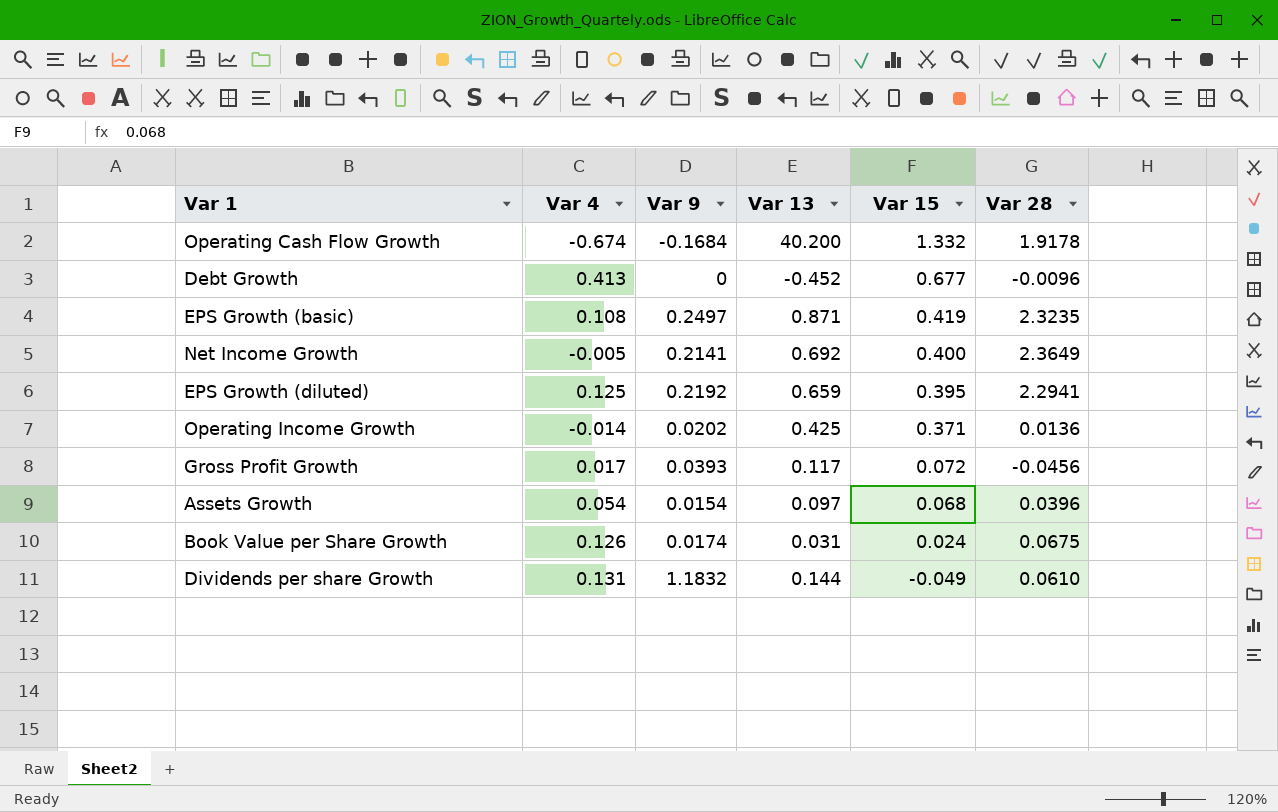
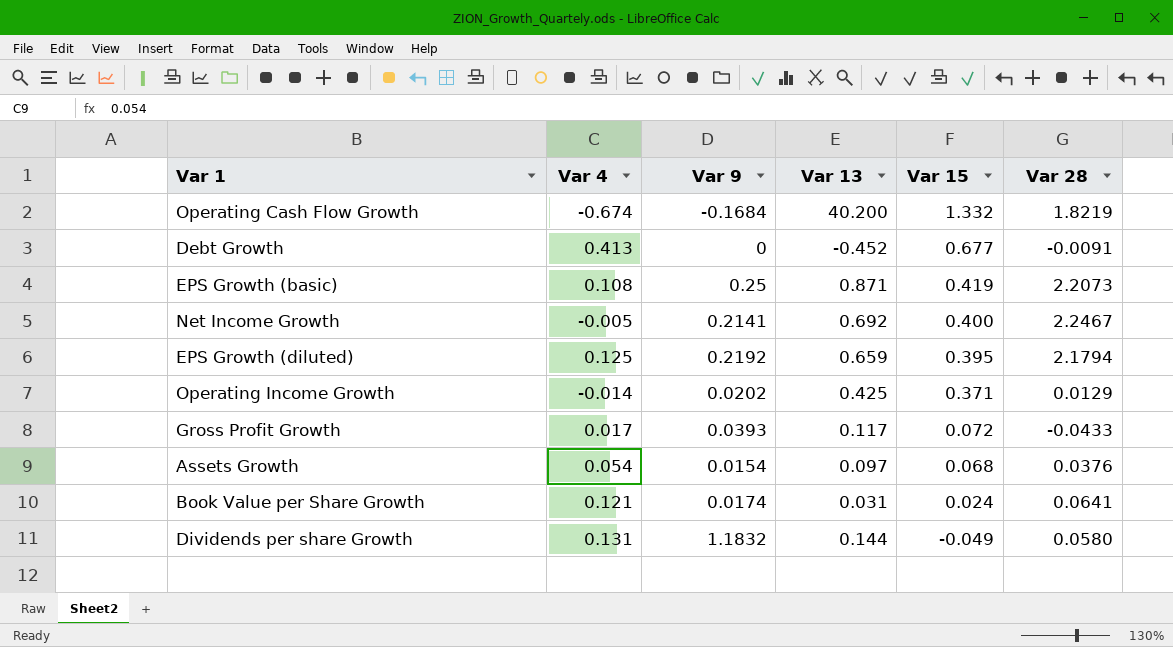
Operating Cash Flow Growth | Var 28: 1.9178 -> 1.8219
Debt Growth | Var 28: -0.0096 -> -0.0091
EPS Growth (basic) | Var 9: 0.2497 -> 0.25
EPS Growth (basic) | Var 28: 2.3235 -> 2.2073
Net Income Growth | Var 28: 2.3649 -> 2.2467
EPS Growth (diluted) | Var 28: 2.2941 -> 2.1794
Operating Income Growth | Var 28: 0.0136 -> 0.0129
Gross Profit Growth | Var 28: -0.0456 -> -0.0433
Assets Growth | Var 28: 0.0396 -> 0.0376
Book Value per Share Growth | Var 4: 0.126 -> 0.121
Book Value per Share Growth | Var 28: 0.0675 -> 0.0641
Dividends per share Growth | Var 28: 0.0610 -> 0.0580

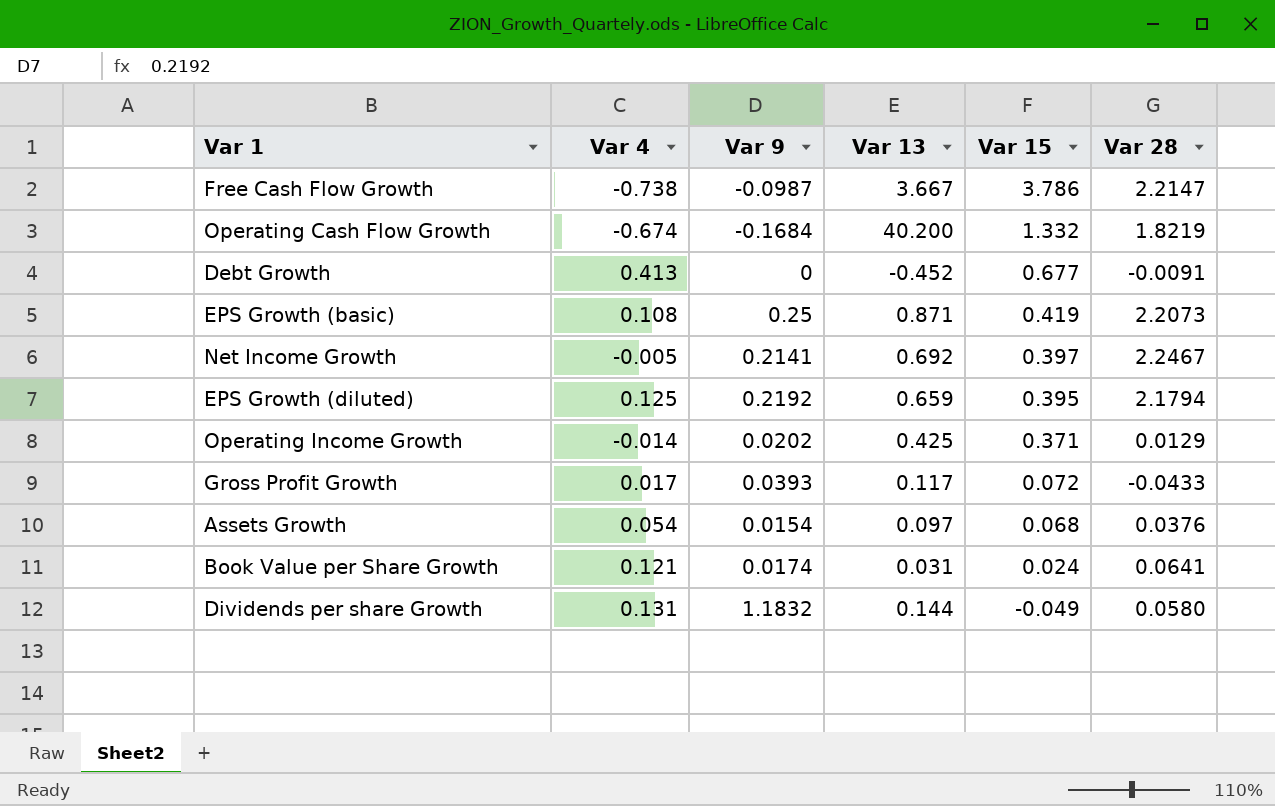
row Free Cash Flow Growth: none -> -0.738 | -0.0987 | 3.667 | 3.786 | 2.2147
Net Income Growth | Var 15: 0.400 -> 0.397

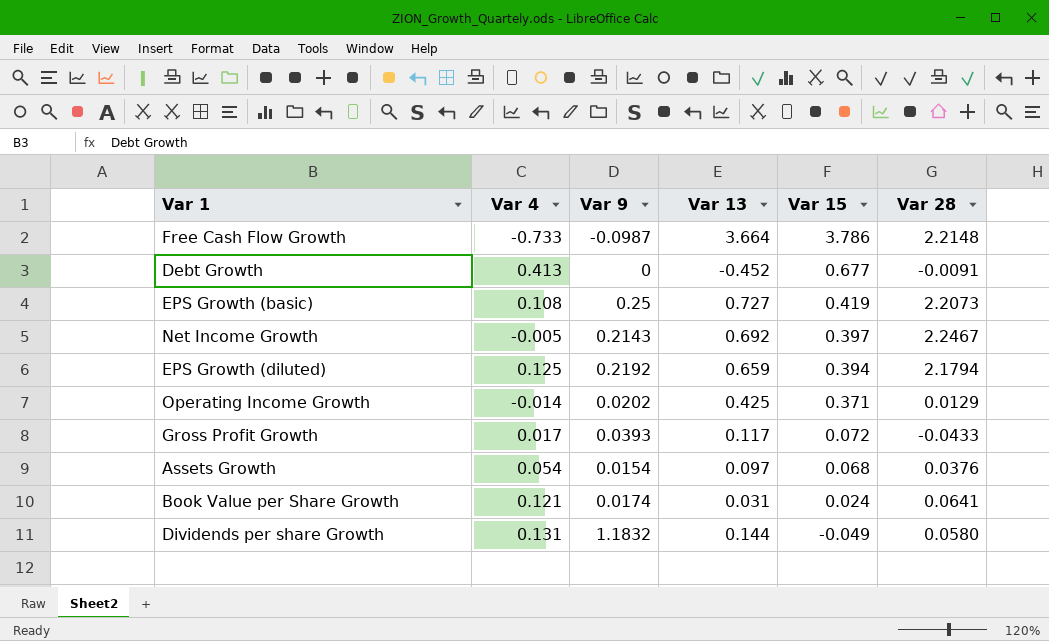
row Operating Cash Flow Growth: -0.674 | -0.1684 | 40.200 | 1.332 | 1.8219 -> none
Free Cash Flow Growth | Var 4: -0.738 -> -0.733
Free Cash Flow Growth | Var 13: 3.667 -> 3.664
Free Cash Flow Growth | Var 28: 2.2147 -> 2.2148
EPS Growth (basic) | Var 13: 0.871 -> 0.727
Net Income Growth | Var 9: 0.2141 -> 0.2143
EPS Growth (diluted) | Var 15: 0.395 -> 0.394

